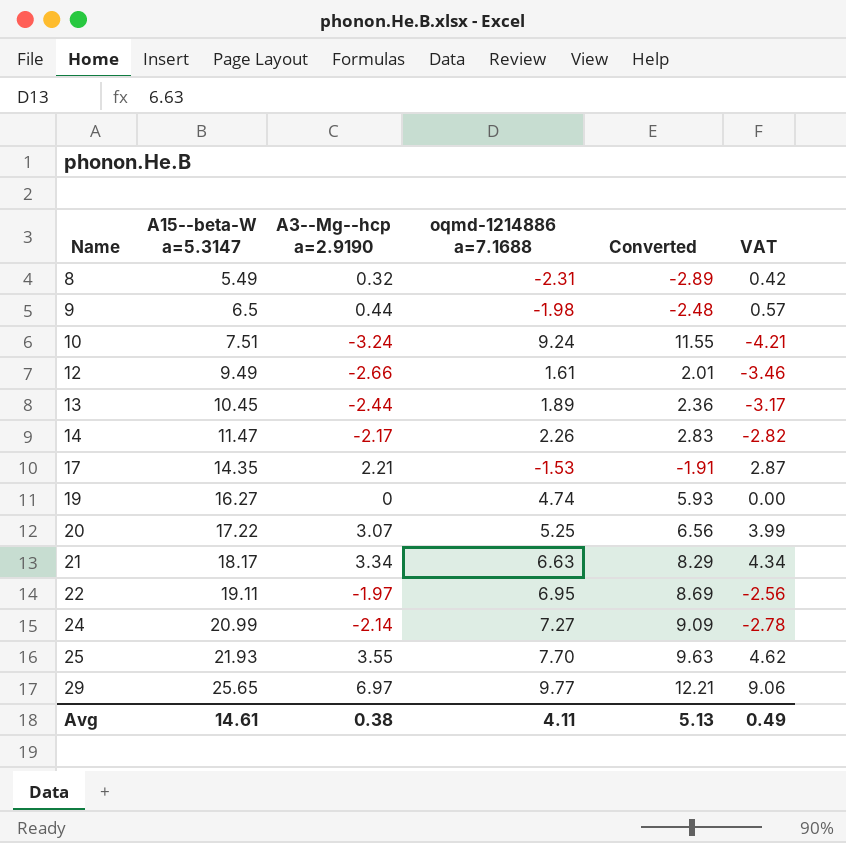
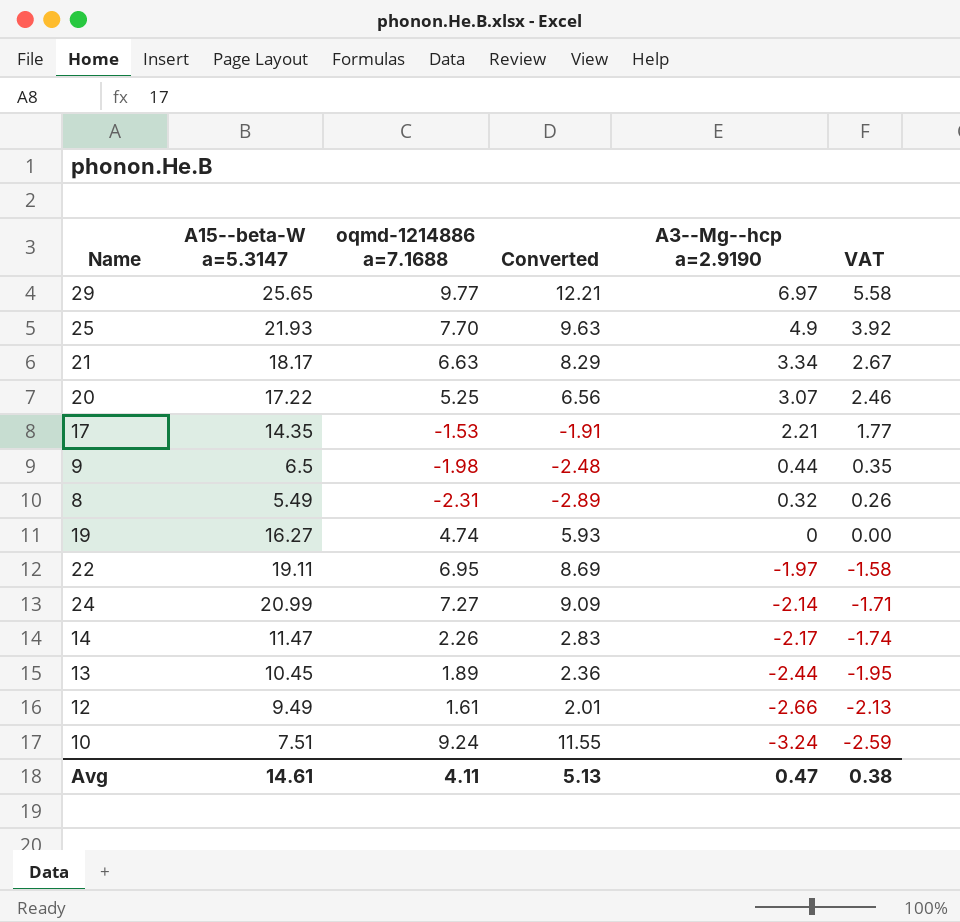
row order: Name ascending -> A3--Mg--hcp a=2.9190 descending
column A3--Mg--hcp a=2.9190 | position: 3 -> 5
column VAT | formula: [A3--Mg--hcp a=2.9190] * 1.3 -> [A3--Mg--hcp a=2.9190] * 0.8
25 | A3--Mg--hcp a=2.9190: 3.55 -> 4.9
Avg | A3--Mg--hcp a=2.9190: 0.38 -> 0.47
Avg | VAT: 0.49 -> 0.38

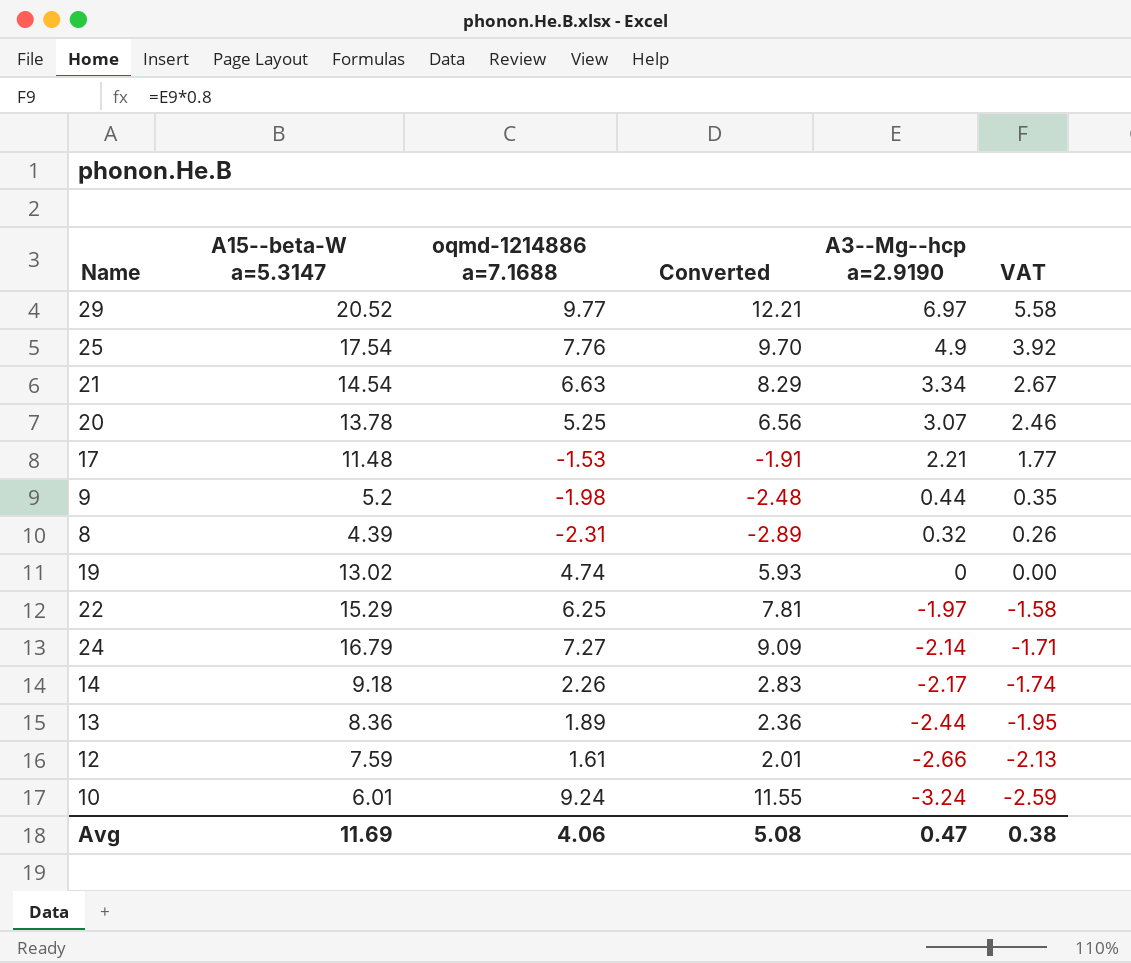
29 | A15--beta-W a=5.3147: 25.65 -> 20.52
25 | A15--beta-W a=5.3147: 21.93 -> 17.54
25 | oqmd-1214886 a=7.1688: 7.70 -> 7.76
25 | Converted: 9.63 -> 9.70
21 | A15--beta-W a=5.3147: 18.17 -> 14.54
20 | A15--beta-W a=5.3147: 17.22 -> 13.78
17 | A15--beta-W a=5.3147: 14.35 -> 11.48
9 | A15--beta-W a=5.3147: 6.5 -> 5.2
8 | A15--beta-W a=5.3147: 5.49 -> 4.39
19 | A15--beta-W a=5.3147: 16.27 -> 13.02
22 | A15--beta-W a=5.3147: 19.11 -> 15.29
22 | oqmd-1214886 a=7.1688: 6.95 -> 6.25
22 | Converted: 8.69 -> 7.81
24 | A15--beta-W a=5.3147: 20.99 -> 16.79
14 | A15--beta-W a=5.3147: 11.47 -> 9.18
13 | A15--beta-W a=5.3147: 10.45 -> 8.36
12 | A15--beta-W a=5.3147: 9.49 -> 7.59
10 | A15--beta-W a=5.3147: 7.51 -> 6.01
Avg | A15--beta-W a=5.3147: 14.61 -> 11.69
Avg | oqmd-1214886 a=7.1688: 4.11 -> 4.06
Avg | Converted: 5.13 -> 5.08

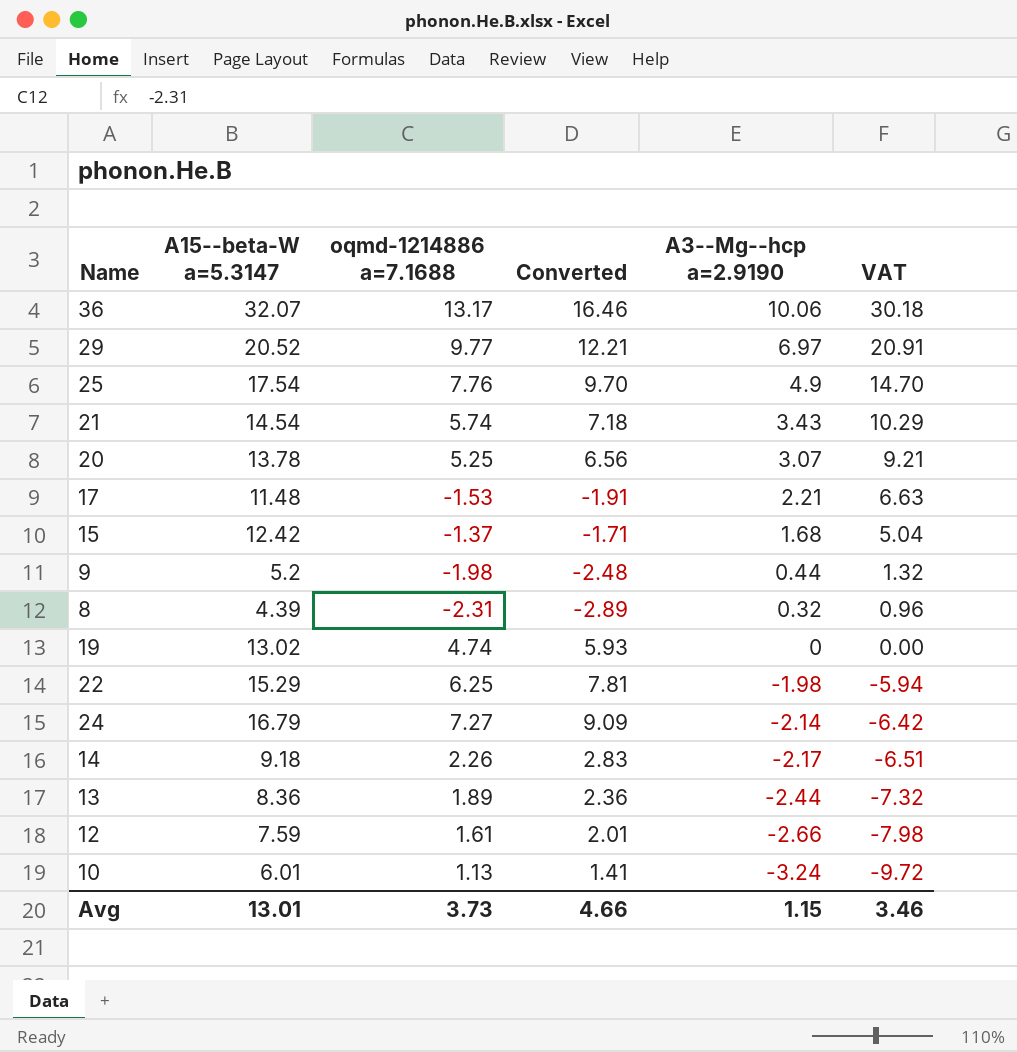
column VAT | formula: [A3--Mg--hcp a=2.9190] * 0.8 -> [A3--Mg--hcp a=2.9190] * 3
row 36: none -> 32.07 | 13.17 | 16.46 | 10.06 | 30.18
21 | oqmd-1214886 a=7.1688: 6.63 -> 5.74
21 | Converted: 8.29 -> 7.18
21 | A3--Mg--hcp a=2.9190: 3.34 -> 3.43
row 15: none -> 12.42 | -1.37 | -1.71 | 1.68 | 5.04
22 | A3--Mg--hcp a=2.9190: -1.97 -> -1.98
10 | oqmd-1214886 a=7.1688: 9.24 -> 1.13
10 | Converted: 11.55 -> 1.41
Avg | A15--beta-W a=5.3147: 11.69 -> 13.01
Avg | oqmd-1214886 a=7.1688: 4.06 -> 3.73
Avg | Converted: 5.08 -> 4.66
Avg | A3--Mg--hcp a=2.9190: 0.47 -> 1.15
Avg | VAT: 0.38 -> 3.46

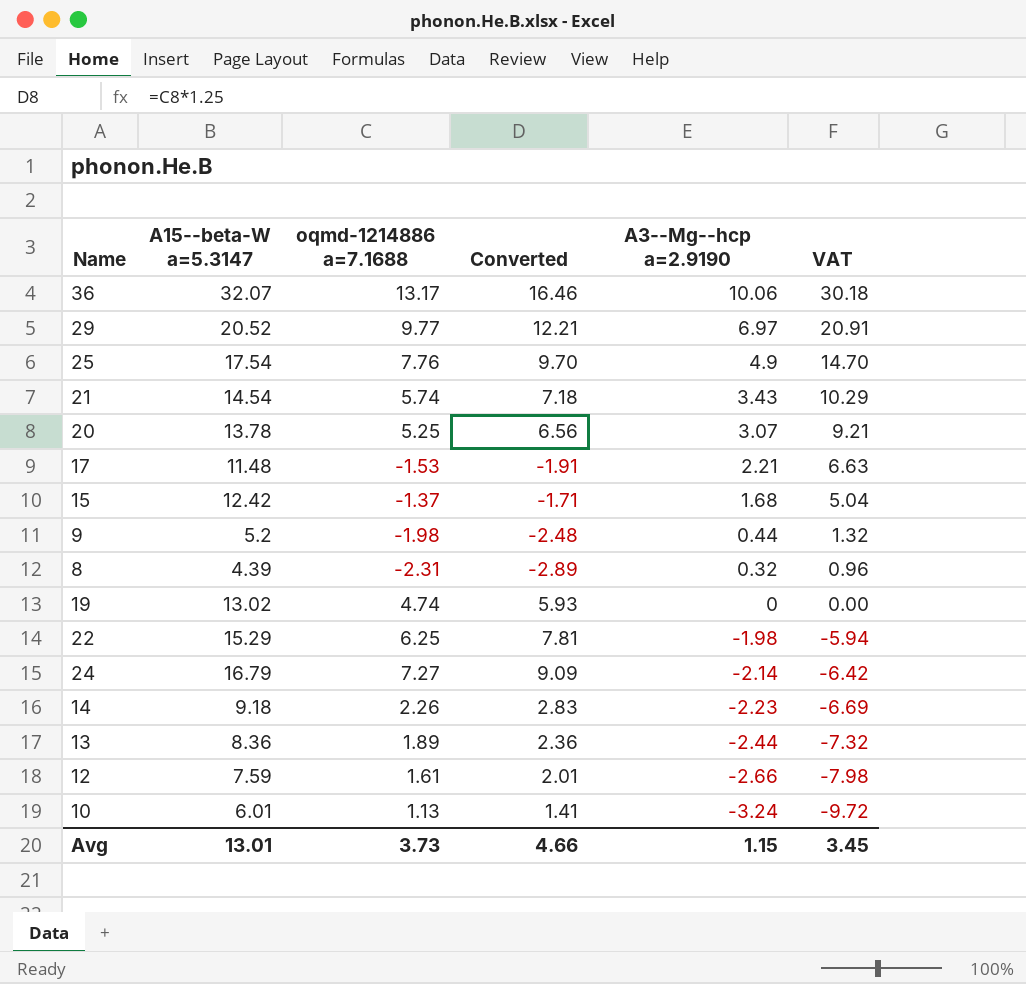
14 | A3--Mg--hcp a=2.9190: -2.17 -> -2.23
14 | VAT: -6.51 -> -6.69
Avg | VAT: 3.46 -> 3.45

